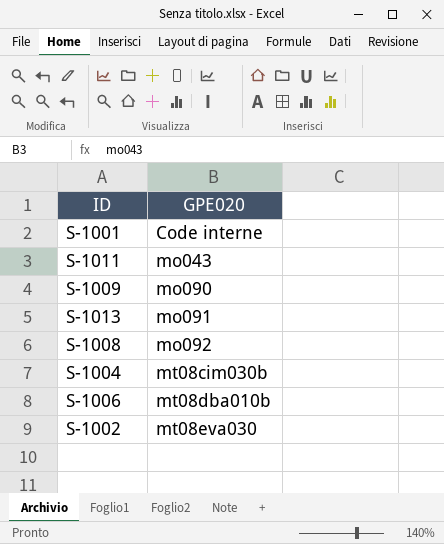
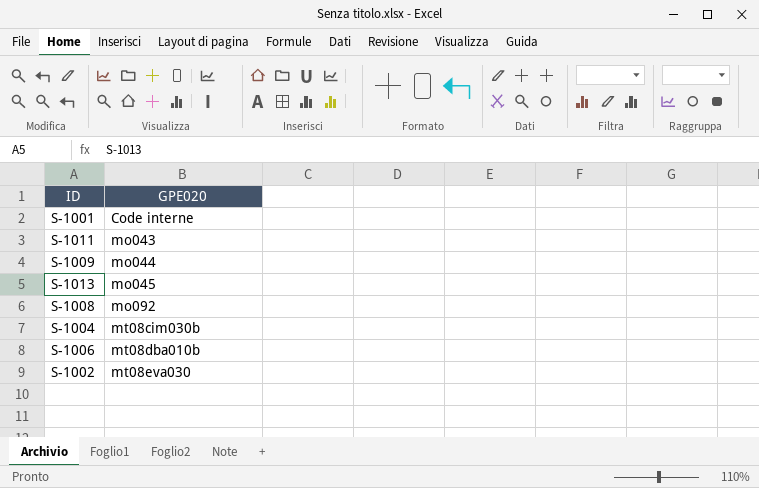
S-1009 | GPE020: mo090 -> mo044
S-1013 | GPE020: mo091 -> mo045

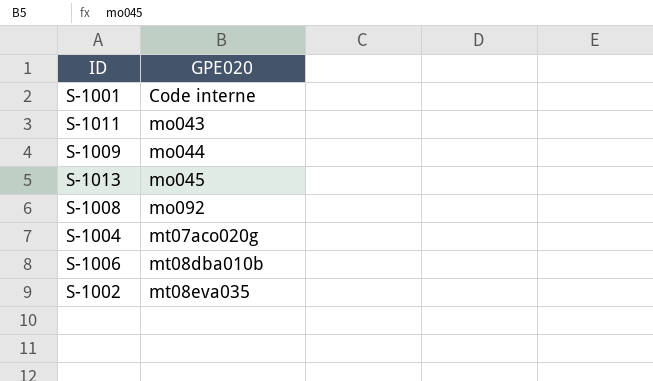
S-1004 | GPE020: mt08cim030b -> mt07aco020g
S-1002 | GPE020: mt08eva030 -> mt08eva035

